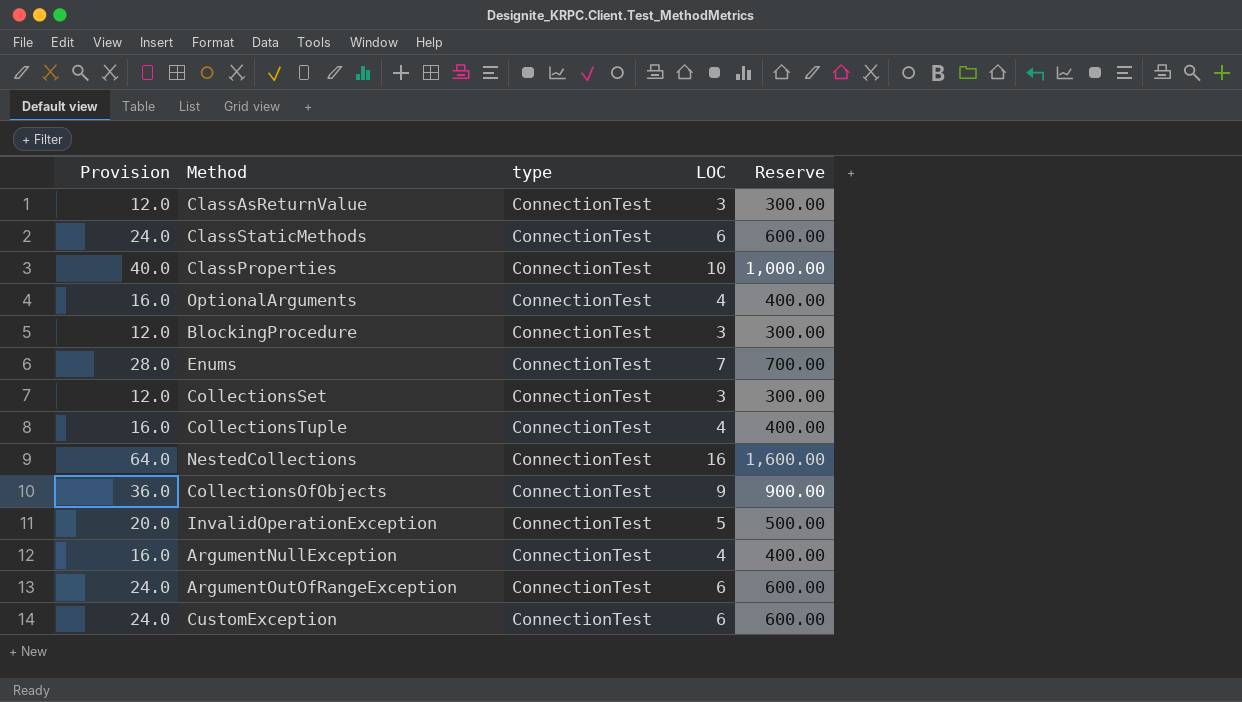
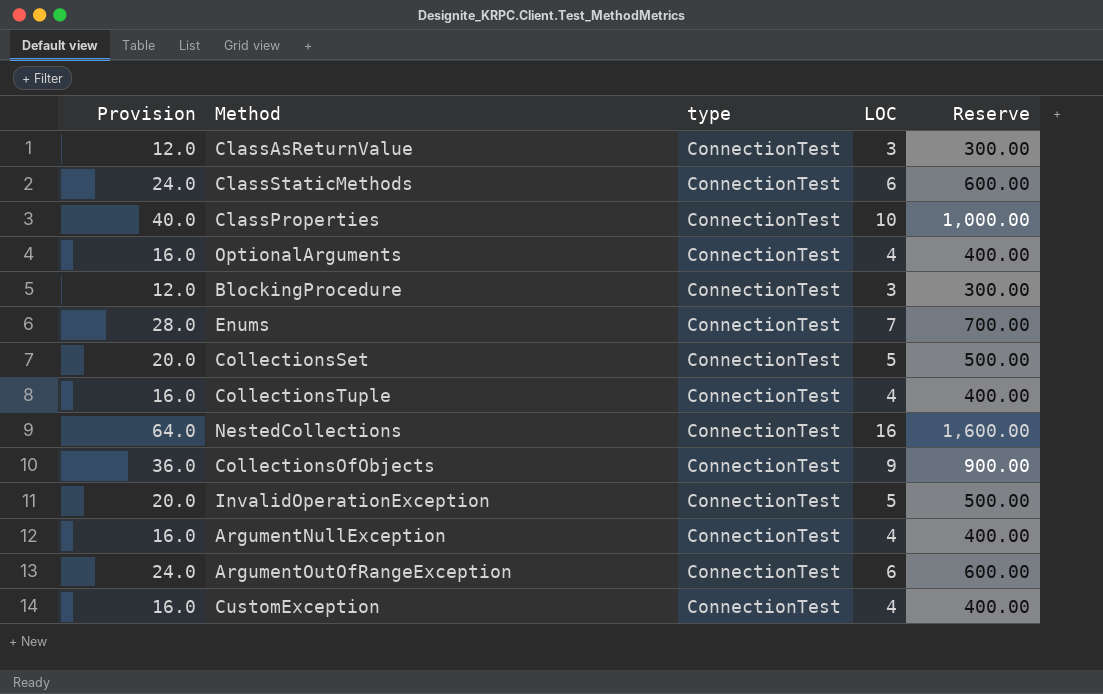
CollectionsSet | Provision: 12.0 -> 20.0
CollectionsSet | LOC: 3 -> 5
CollectionsSet | Reserve: 300.00 -> 500.00
CustomException | Provision: 24.0 -> 16.0
CustomException | LOC: 6 -> 4
CustomException | Reserve: 600.00 -> 400.00

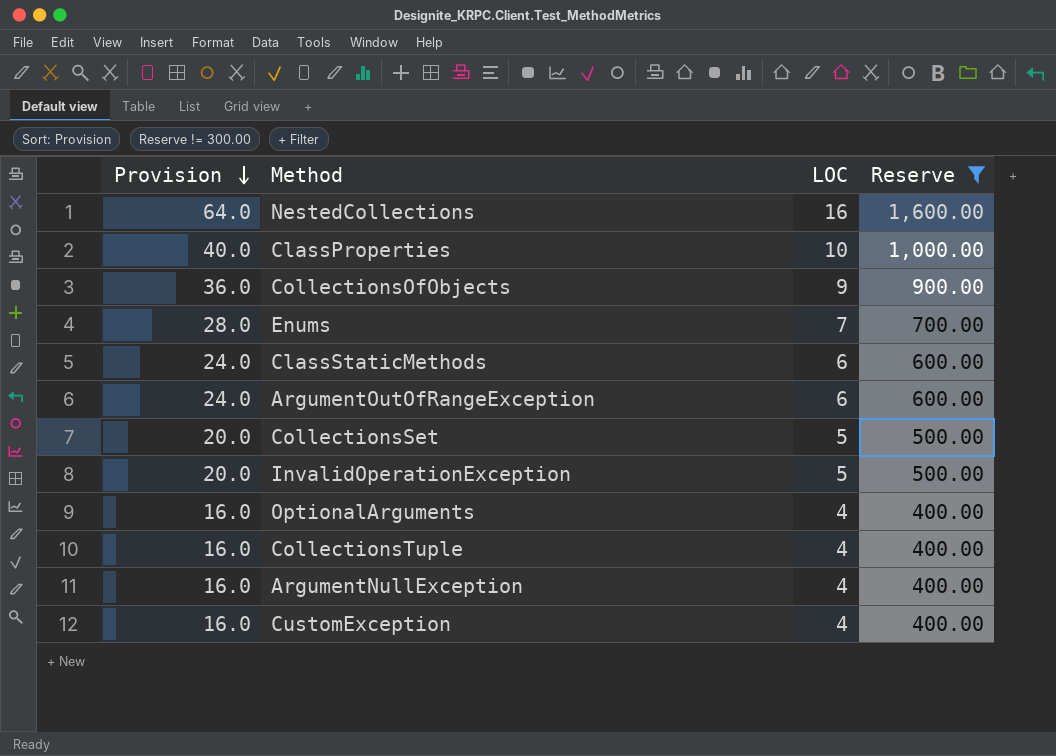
filter: none -> Reserve != 300.00
row order: none -> Provision descending
column type | position: 3 -> none

